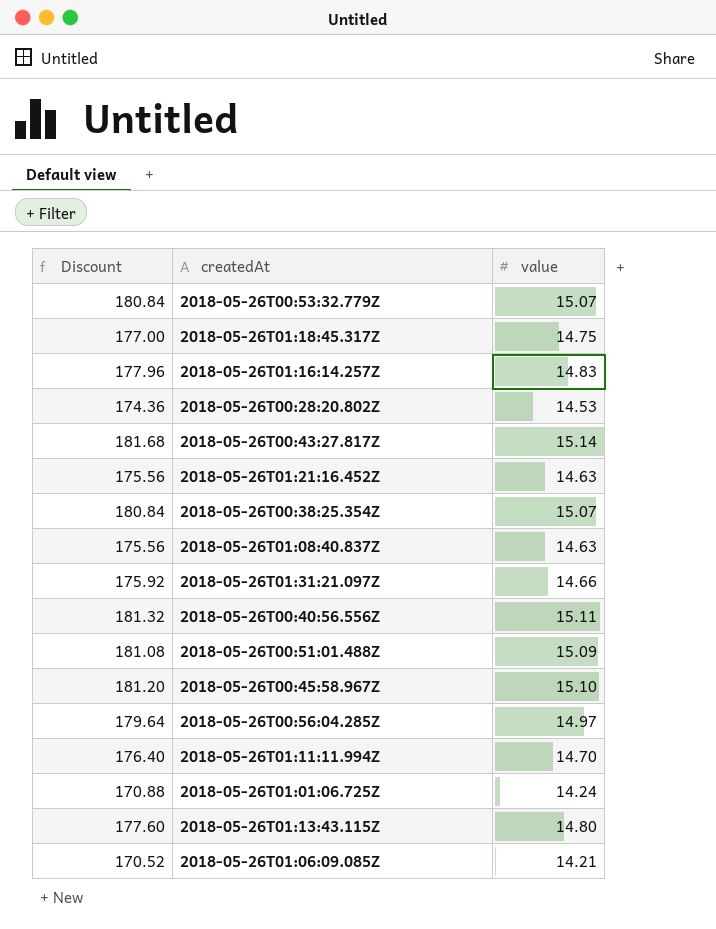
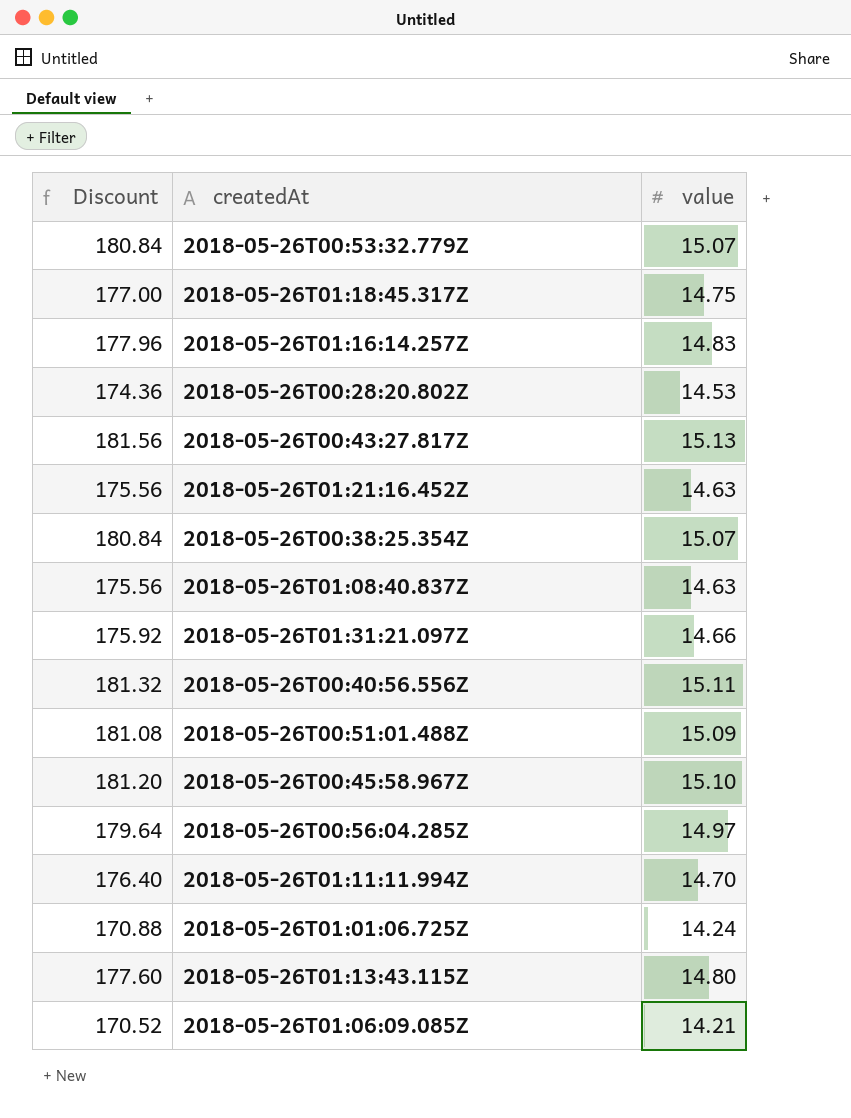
2018-05-26T00:43:27.817Z | Discount: 181.68 -> 181.56
2018-05-26T00:43:27.817Z | value: 15.14 -> 15.13

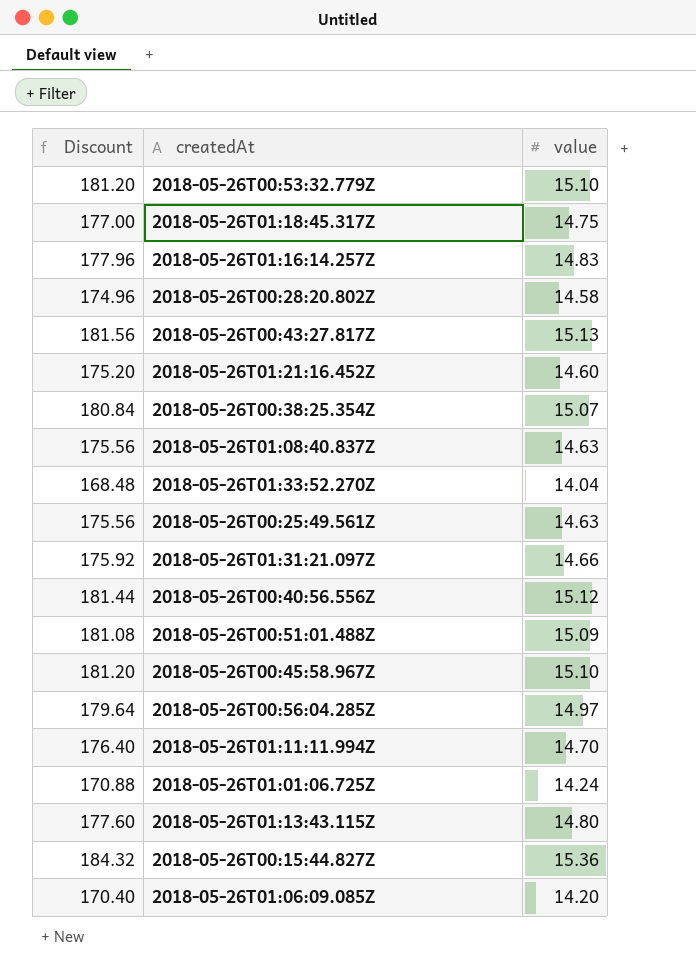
2018-05-26T00:53:32.779Z | Discount: 180.84 -> 181.20
2018-05-26T00:53:32.779Z | value: 15.07 -> 15.10
2018-05-26T00:28:20.802Z | Discount: 174.36 -> 174.96
2018-05-26T00:28:20.802Z | value: 14.53 -> 14.58
2018-05-26T01:21:16.452Z | Discount: 175.56 -> 175.20
2018-05-26T01:21:16.452Z | value: 14.63 -> 14.60
row 2018-05-26T01:33:52.270Z: none -> 168.48 | 14.04
row 2018-05-26T00:25:49.561Z: none -> 175.56 | 14.63
2018-05-26T00:40:56.556Z | Discount: 181.32 -> 181.44
2018-05-26T00:40:56.556Z | value: 15.11 -> 15.12
row 2018-05-26T00:15:44.827Z: none -> 184.32 | 15.36
2018-05-26T01:06:09.085Z | Discount: 170.52 -> 170.40
2018-05-26T01:06:09.085Z | value: 14.21 -> 14.20

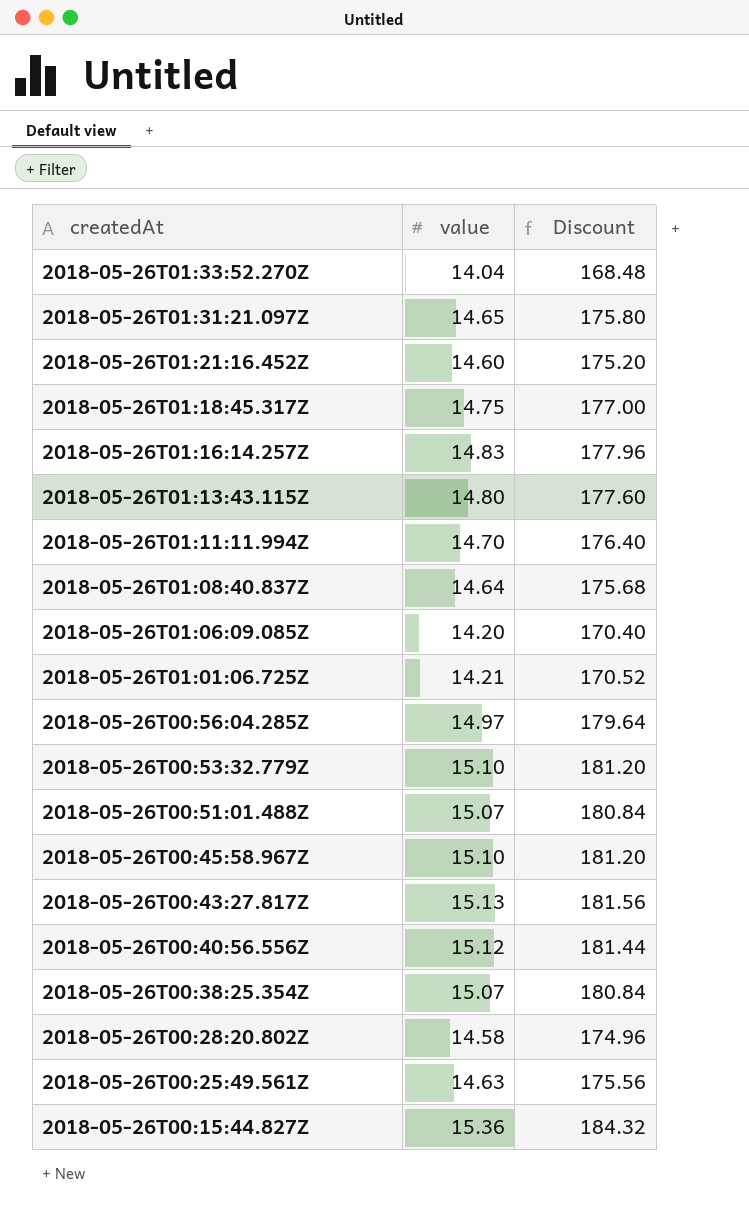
row order: none -> createdAt descending
column Discount | position: 1 -> 3
2018-05-26T01:31:21.097Z | value: 14.66 -> 14.65
2018-05-26T01:31:21.097Z | Discount: 175.92 -> 175.80
2018-05-26T01:08:40.837Z | value: 14.63 -> 14.64
2018-05-26T01:08:40.837Z | Discount: 175.56 -> 175.68
2018-05-26T01:01:06.725Z | value: 14.24 -> 14.21
2018-05-26T01:01:06.725Z | Discount: 170.88 -> 170.52
2018-05-26T00:51:01.488Z | value: 15.09 -> 15.07
2018-05-26T00:51:01.488Z | Discount: 181.08 -> 180.84

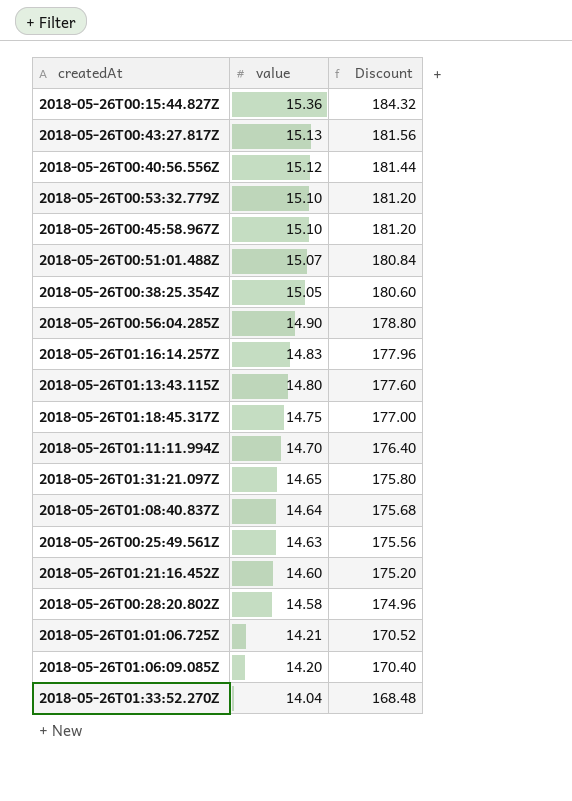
row order: createdAt descending -> value descending
2018-05-26T00:38:25.354Z | value: 15.07 -> 15.05
2018-05-26T00:38:25.354Z | Discount: 180.84 -> 180.60
2018-05-26T00:56:04.285Z | value: 14.97 -> 14.90
2018-05-26T00:56:04.285Z | Discount: 179.64 -> 178.80

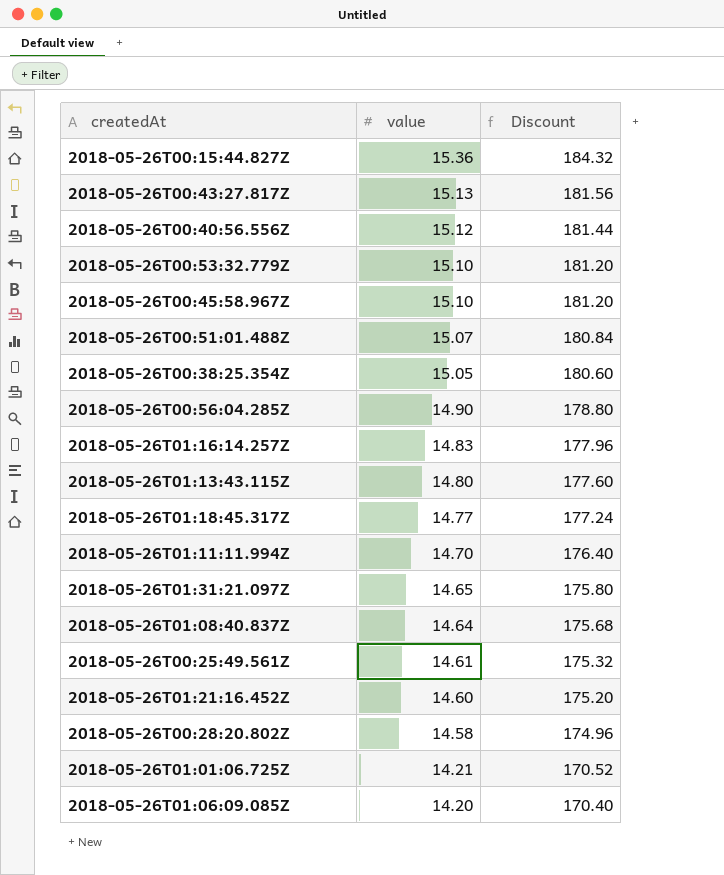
row 2018-05-26T01:33:52.270Z: 14.04 | 168.48 -> none
2018-05-26T01:18:45.317Z | value: 14.75 -> 14.77
2018-05-26T01:18:45.317Z | Discount: 177.00 -> 177.24
2018-05-26T00:25:49.561Z | value: 14.63 -> 14.61
2018-05-26T00:25:49.561Z | Discount: 175.56 -> 175.32

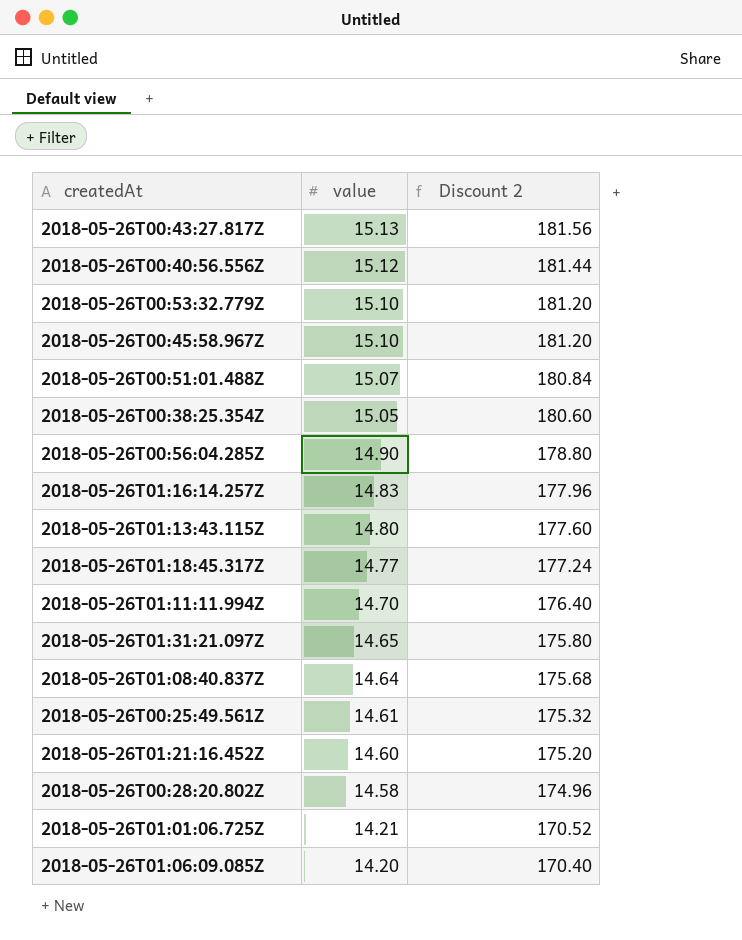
column name: Discount -> Discount 2
row 2018-05-26T00:15:44.827Z: 15.36 | 184.32 -> none

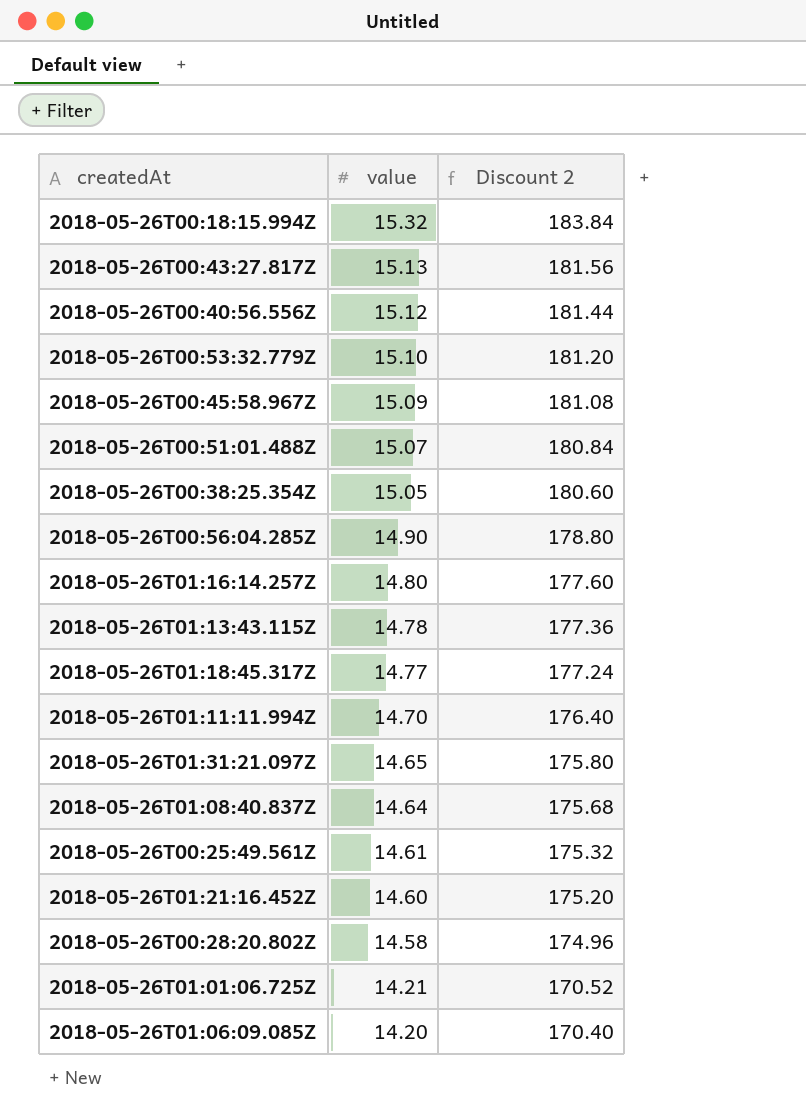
row 2018-05-26T00:18:15.994Z: none -> 15.32 | 183.84
2018-05-26T00:45:58.967Z | value: 15.10 -> 15.09
2018-05-26T00:45:58.967Z | Discount 2: 181.20 -> 181.08
2018-05-26T01:16:14.257Z | value: 14.83 -> 14.80
2018-05-26T01:16:14.257Z | Discount 2: 177.96 -> 177.60
2018-05-26T01:13:43.115Z | value: 14.80 -> 14.78
2018-05-26T01:13:43.115Z | Discount 2: 177.60 -> 177.36

